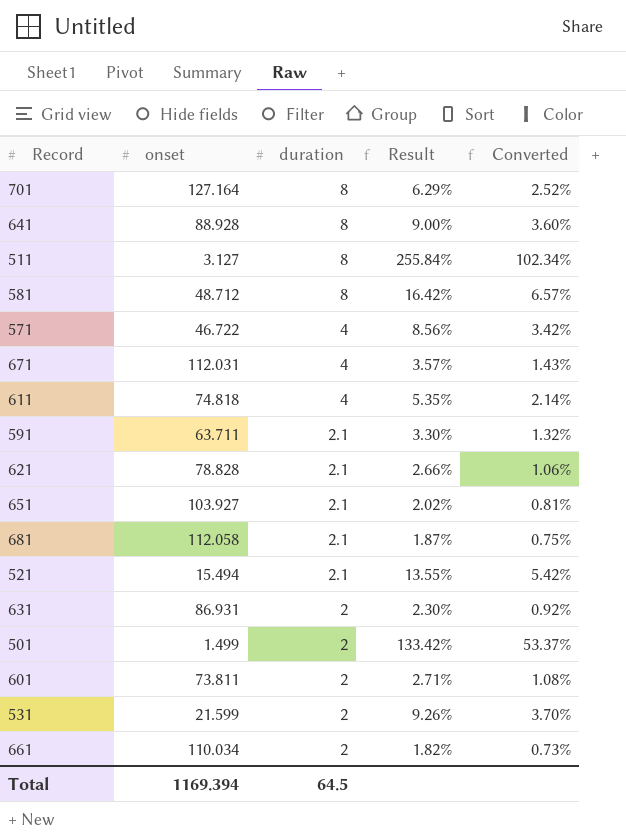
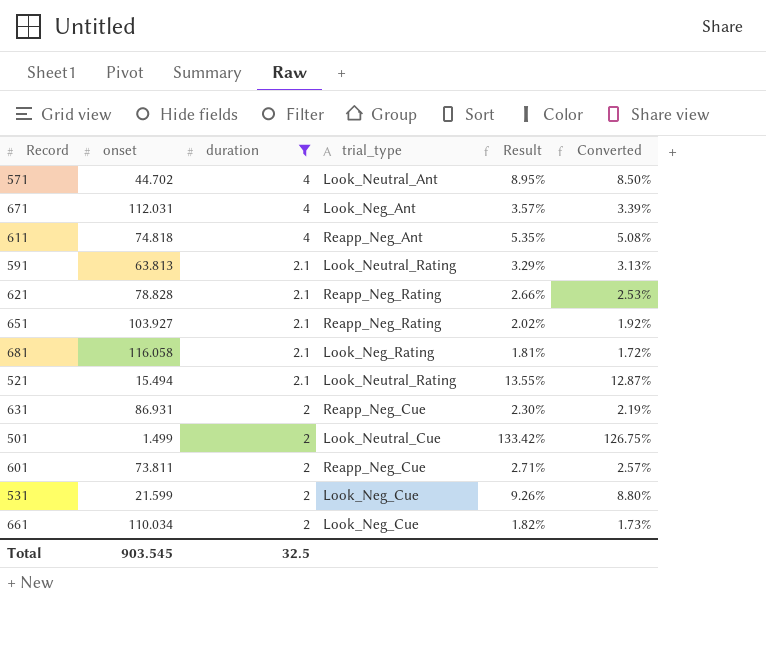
filter: none -> duration != 8
column trial_type | position: none -> 4
column Converted | formula: [Result] * 0.4 -> [Result] * 0.95
571 | onset: 46.722 -> 44.702
571 | Result: 8.56% -> 8.95%
591 | onset: 63.711 -> 63.813
591 | Result: 3.30% -> 3.29%
681 | onset: 112.058 -> 116.058
681 | Result: 1.87% -> 1.81%
Total | onset: 1169.394 -> 903.545
Total | duration: 64.5 -> 32.5

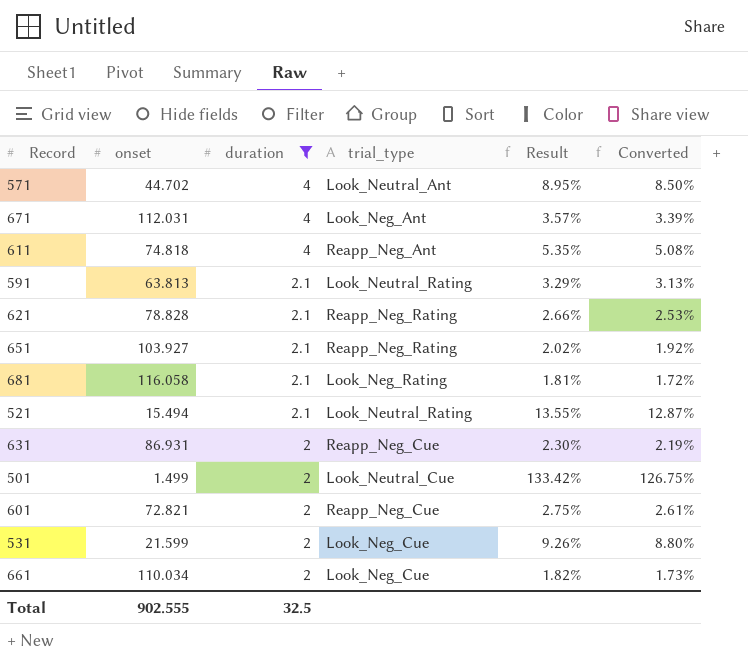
601 | onset: 73.811 -> 72.821
601 | Result: 2.71% -> 2.75%
601 | Converted: 2.57% -> 2.61%
Total | onset: 903.545 -> 902.555

